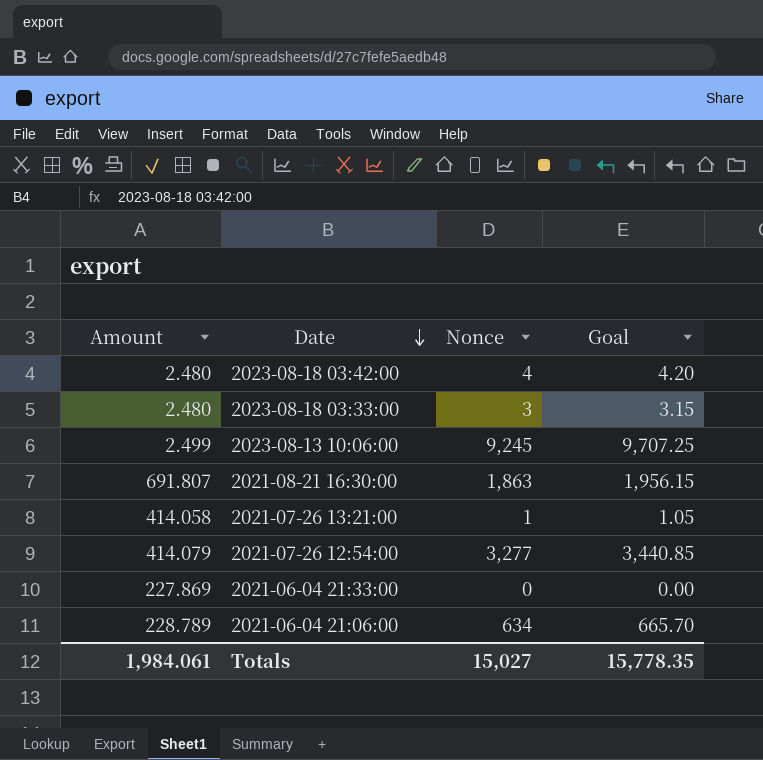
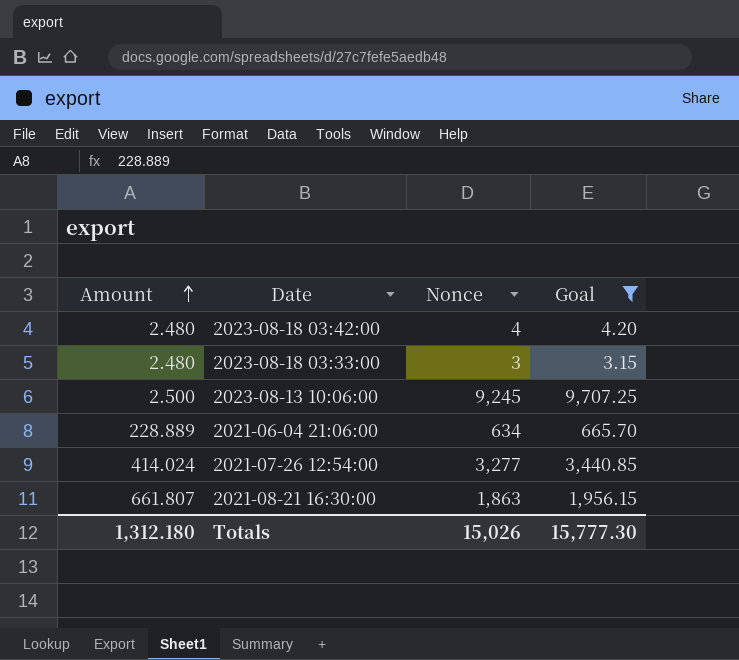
filter: none -> Goal >= 3.15
row order: Date descending -> Amount ascending
2023-08-13 10:06:00 | Amount: 2.499 -> 2.500
2021-06-04 21:06:00 | Amount: 228.789 -> 228.889
2021-07-26 12:54:00 | Amount: 414.079 -> 414.024
2021-08-21 16:30:00 | Amount: 691.807 -> 661.807
Totals | Amount: 1,984.061 -> 1,312.180
Totals | Nonce: 15,027 -> 15,026
Totals | Goal: 15,778.35 -> 15,777.30

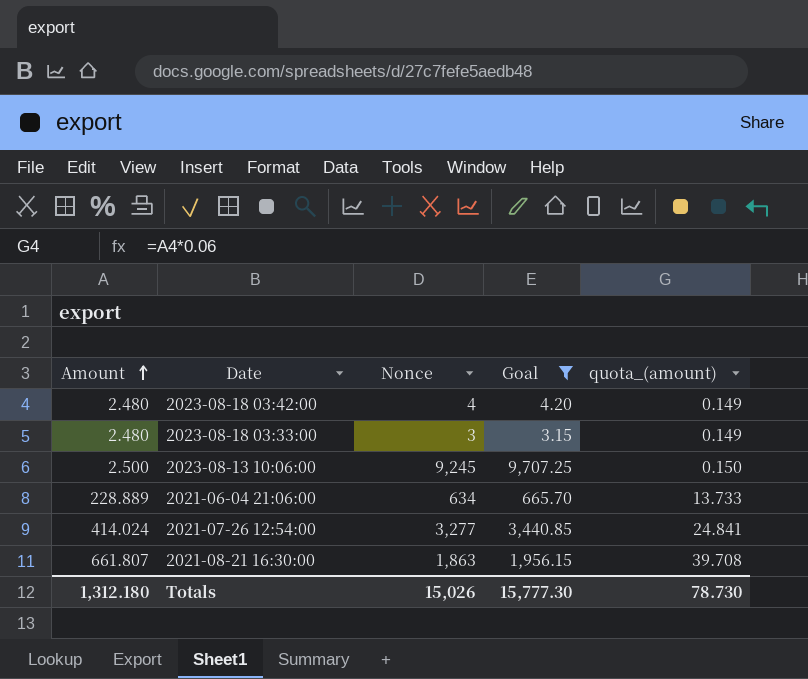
column quota_(amount) | formula: none -> [Amount] * 0.06

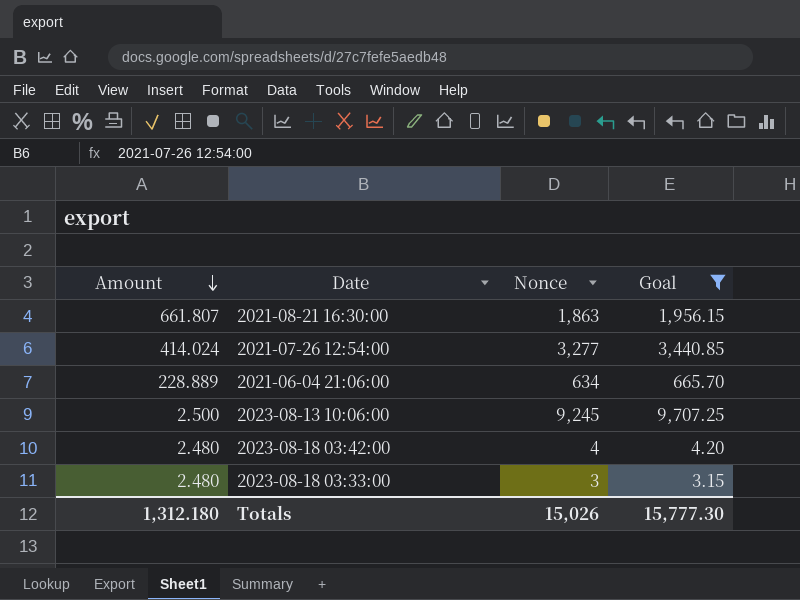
row order: Amount ascending -> Amount descending
column quota_(amount) | formula: [Amount] * 0.06 -> none

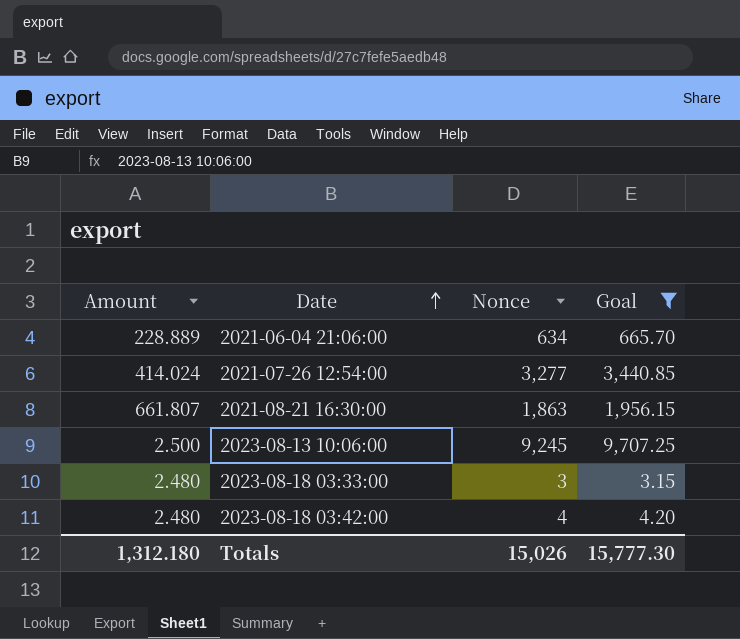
row order: Amount descending -> Date ascending

